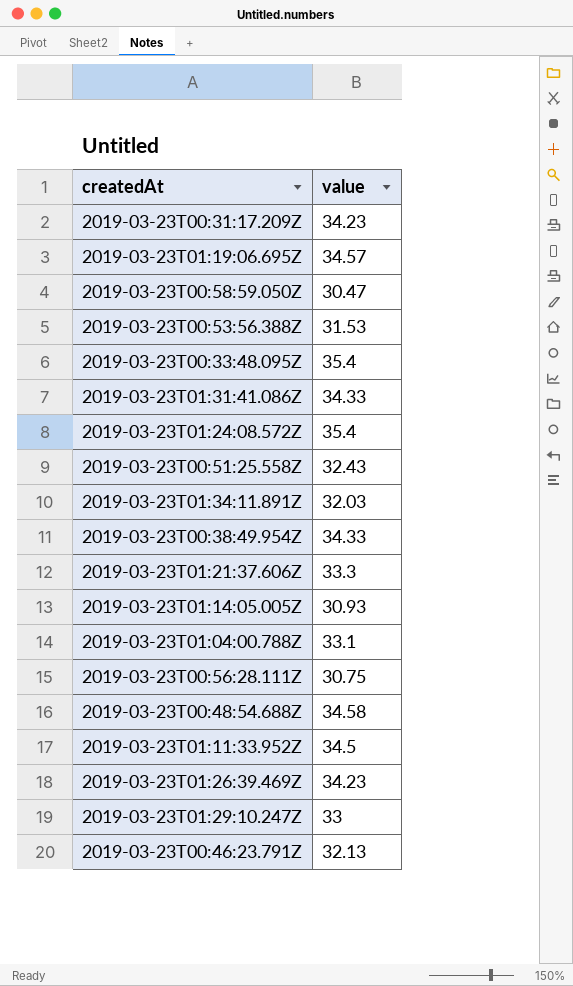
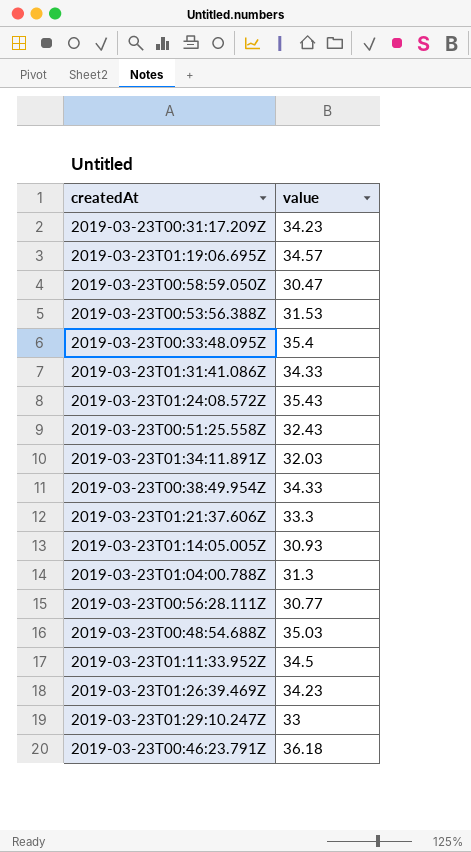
2019-03-23T01:24:08.572Z | value: 35.4 -> 35.43
2019-03-23T01:04:00.788Z | value: 33.1 -> 31.3
2019-03-23T00:56:28.111Z | value: 30.75 -> 30.77
2019-03-23T00:48:54.688Z | value: 34.58 -> 35.03
2019-03-23T00:46:23.791Z | value: 32.13 -> 36.18

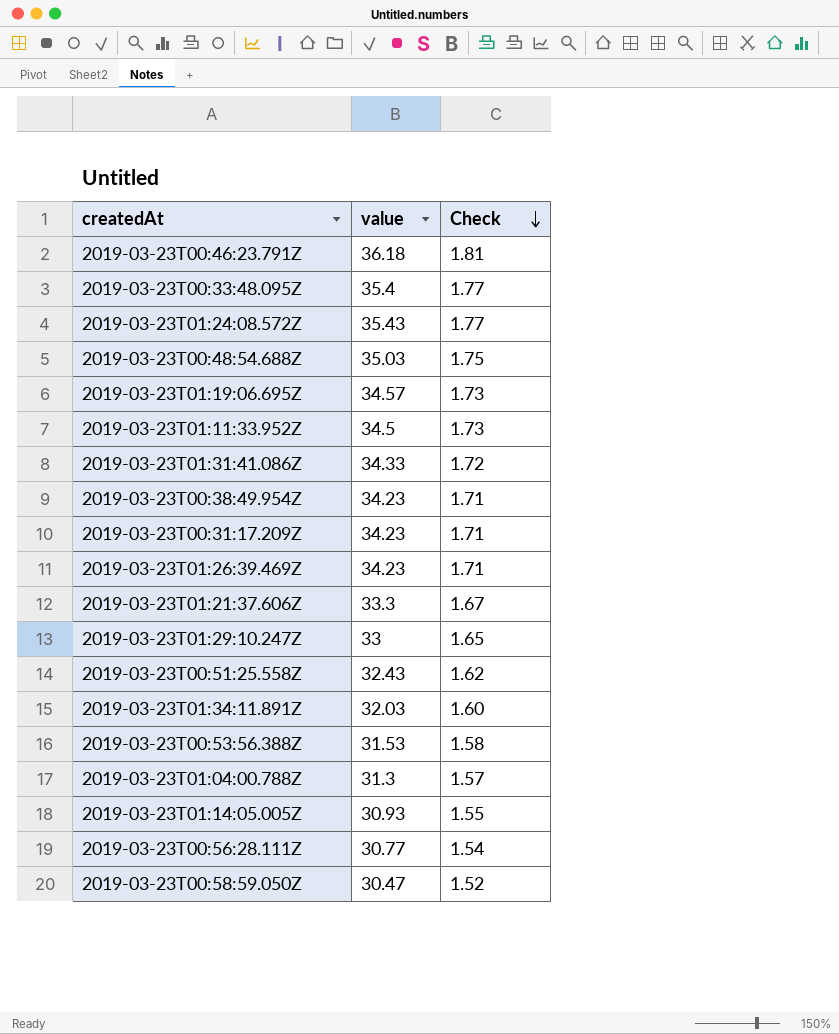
row order: none -> Check descending
column Check | formula: none -> [value] * 0.05
2019-03-23T00:38:49.954Z | value: 34.33 -> 34.23

